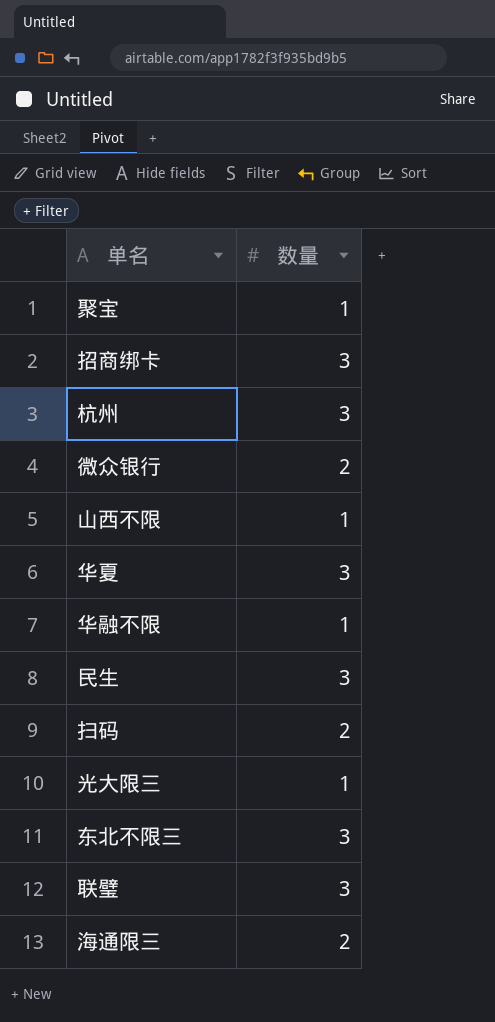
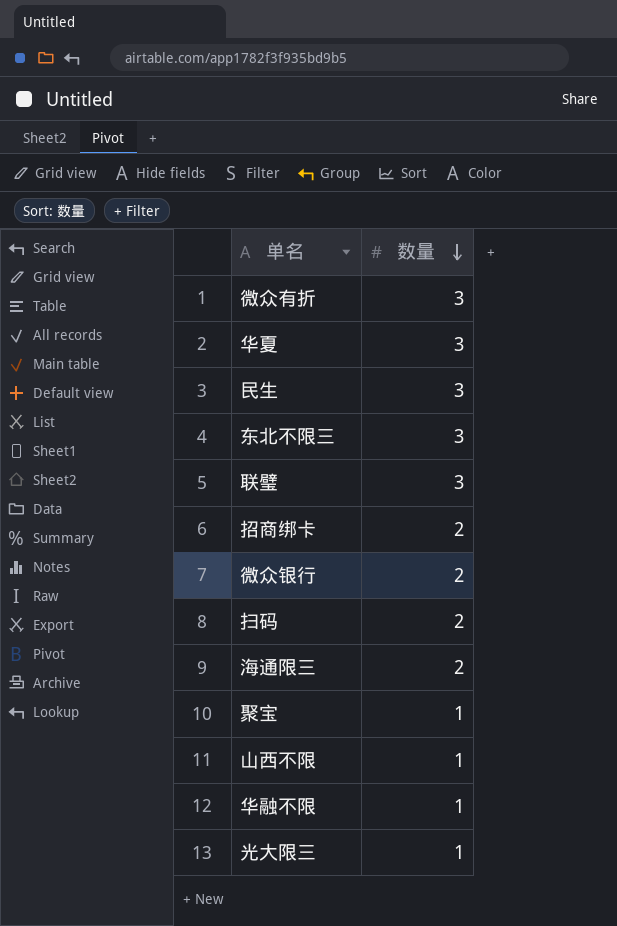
row order: none -> 数量 descending
row 杭州: 3 -> none
row 微众有折: none -> 3
招商绑卡 | 数量: 3 -> 2

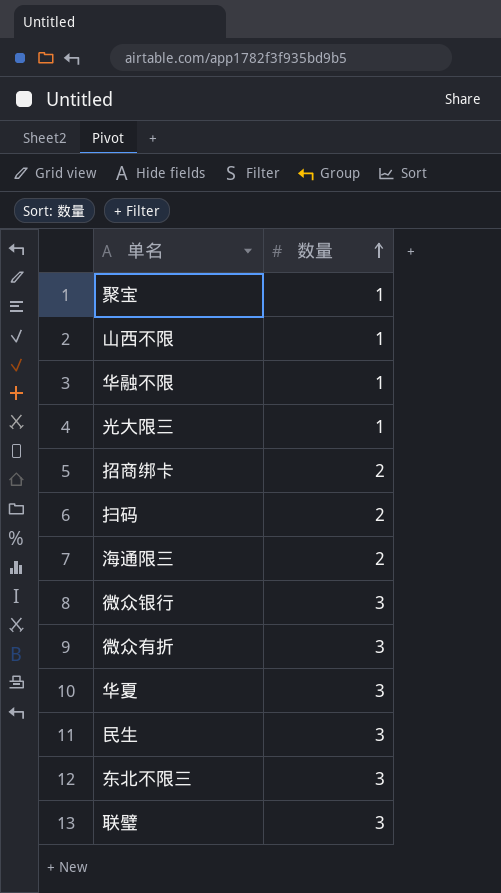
row order: 数量 descending -> 数量 ascending
微众银行 | 数量: 2 -> 3

